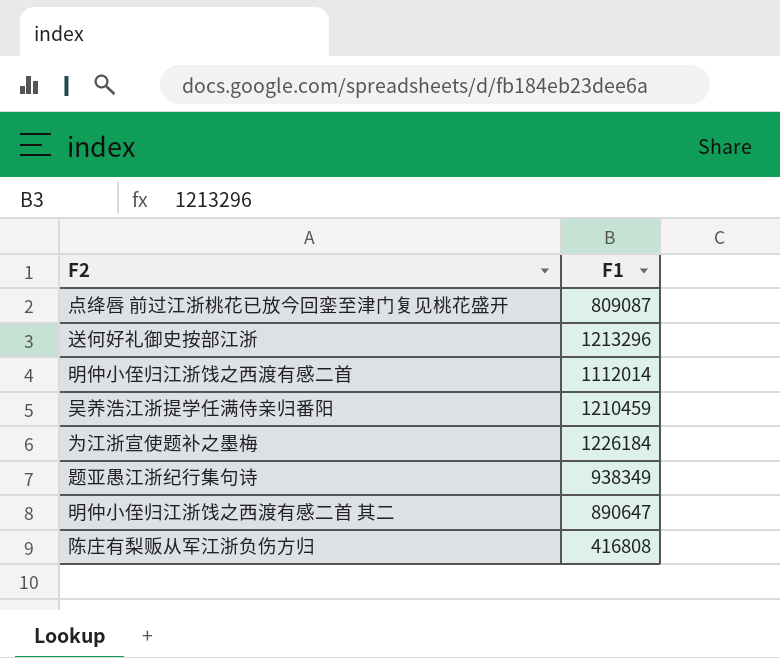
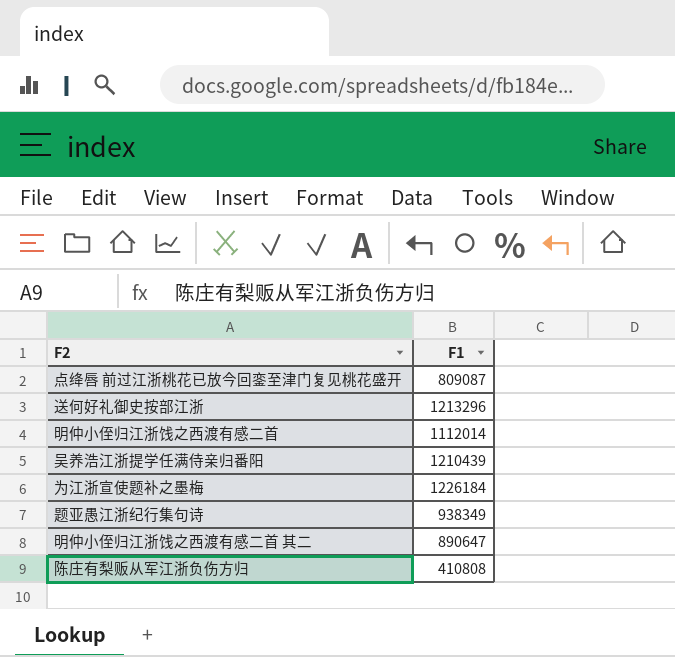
吴养浩江浙提学任满侍亲归番阳 | F1: 1210459 -> 1210439
陈庄有梨贩从军江浙负伤方归 | F1: 416808 -> 410808

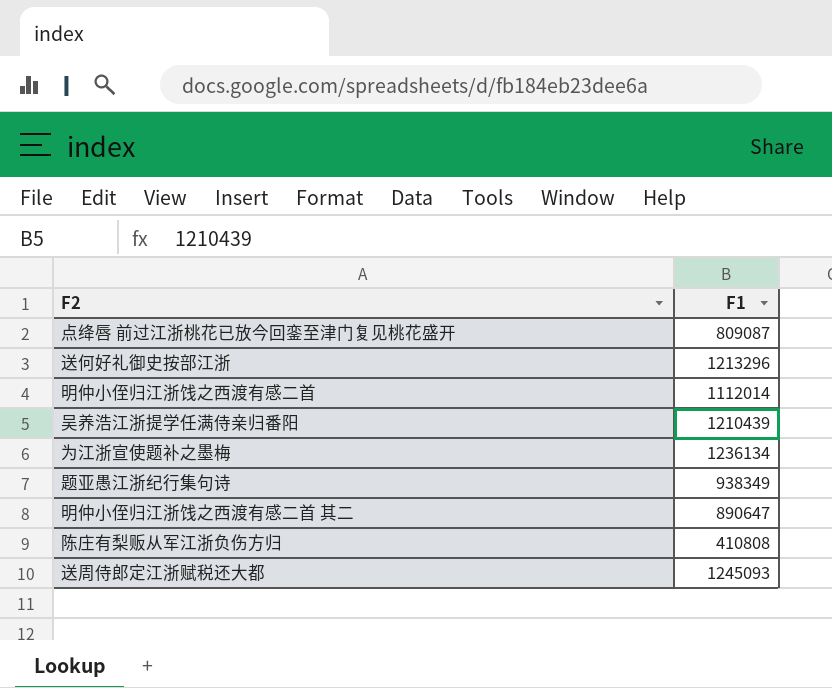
为江浙宣使题补之墨梅 | F1: 1226184 -> 1236134
row 送周侍郎定江浙赋税还大都: none -> 1245093

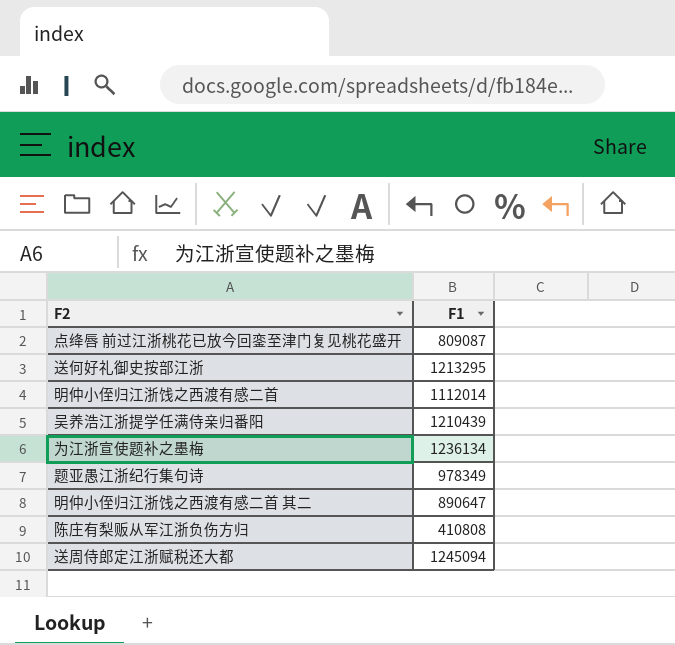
送何好礼御史按部江浙 | F1: 1213296 -> 1213295
题亚愚江浙纪行集句诗 | F1: 938349 -> 978349
送周侍郎定江浙赋税还大都 | F1: 1245093 -> 1245094

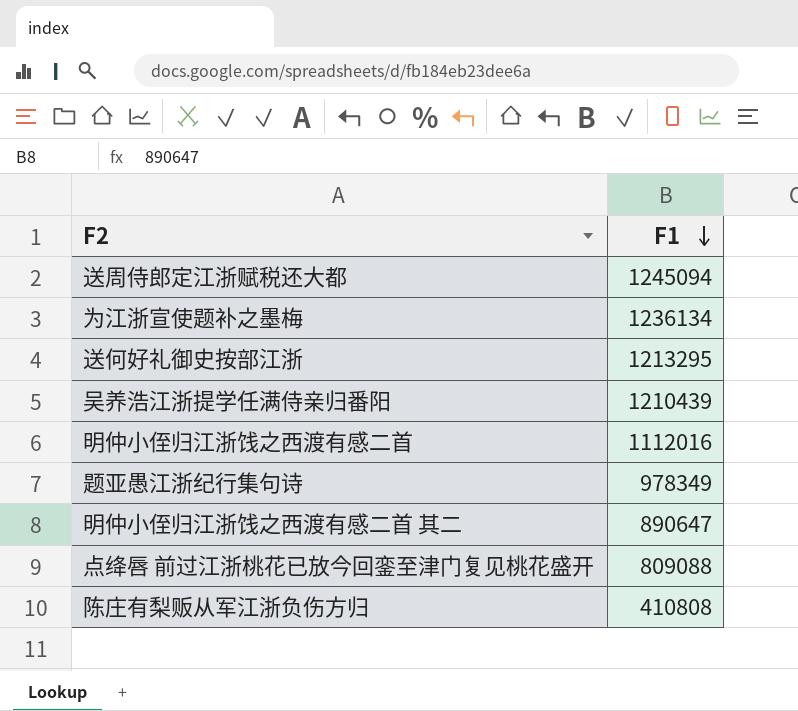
row order: none -> F1 descending
明仲小侄归江浙饯之西渡有感二首 | F1: 1112014 -> 1112016
点绛唇 前过江浙桃花已放今回銮至津门复见桃花盛开 | F1: 809087 -> 809088

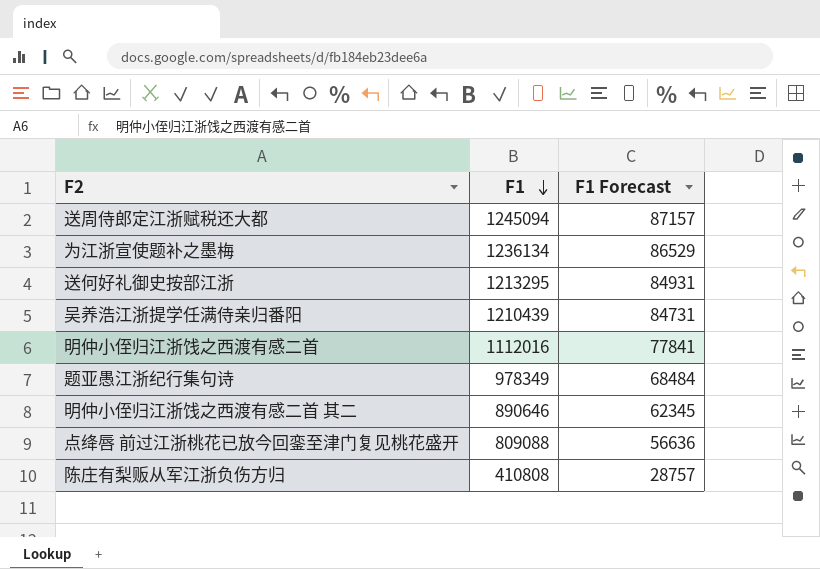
column F1 Forecast | formula: none -> [F1] * 0.07
明仲小侄归江浙饯之西渡有感二首 其二 | F1: 890647 -> 890646

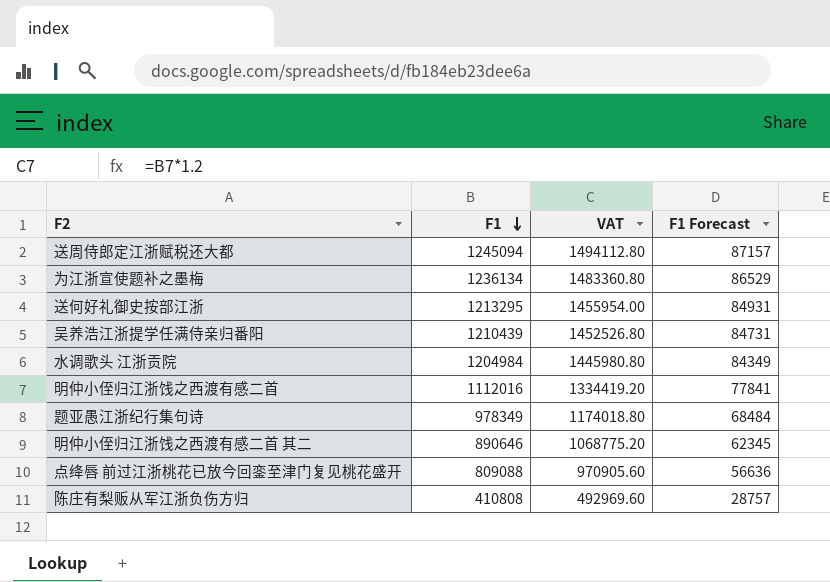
column VAT | formula: none -> [F1] * 1.2
row 水调歌头 江浙贡院: none -> 1204984 | 1445980.80 | 84349

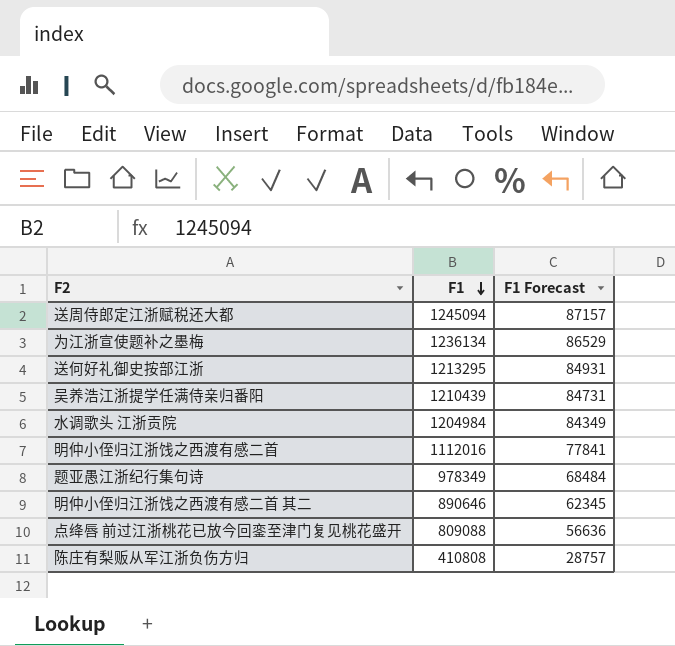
column VAT | formula: [F1] * 1.2 -> none

